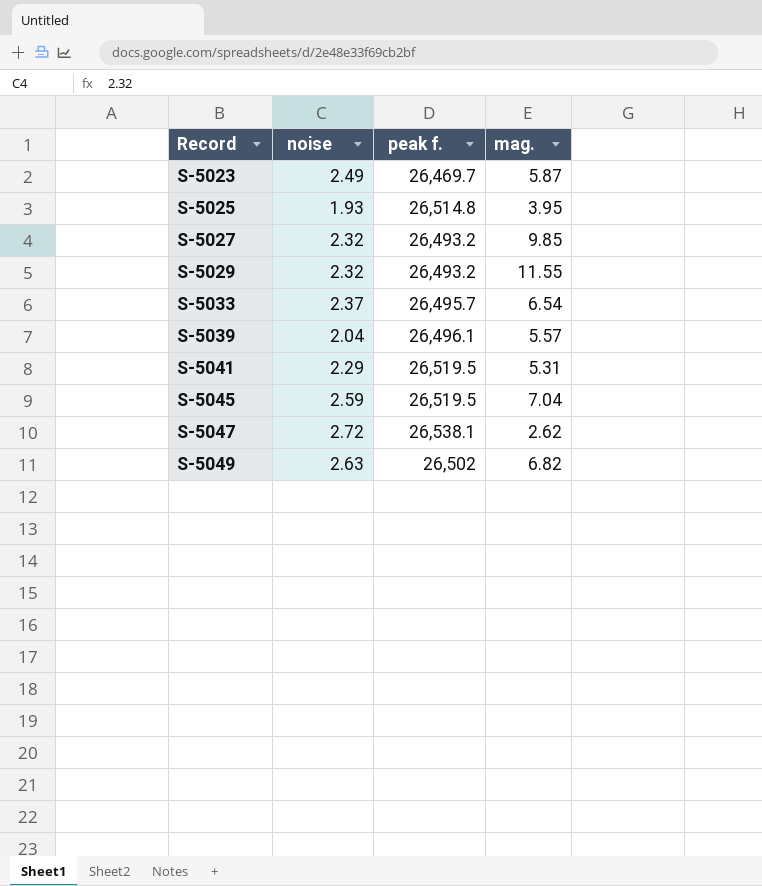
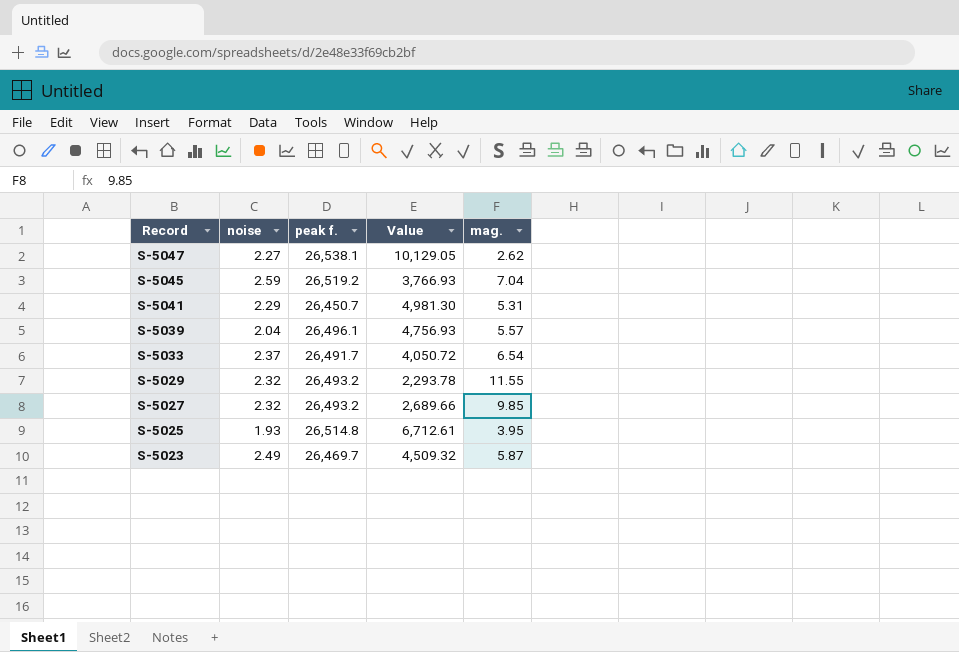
row order: Record ascending -> Record descending
column Value | formula: none -> [peak f.] / [mag.]
row S-5049: 2.63 | 26,502 | 6.82 -> none
S-5047 | noise: 2.72 -> 2.27
S-5045 | peak f.: 26,519.5 -> 26,519.2
S-5041 | peak f.: 26,519.5 -> 26,450.7
S-5033 | peak f.: 26,495.7 -> 26,491.7

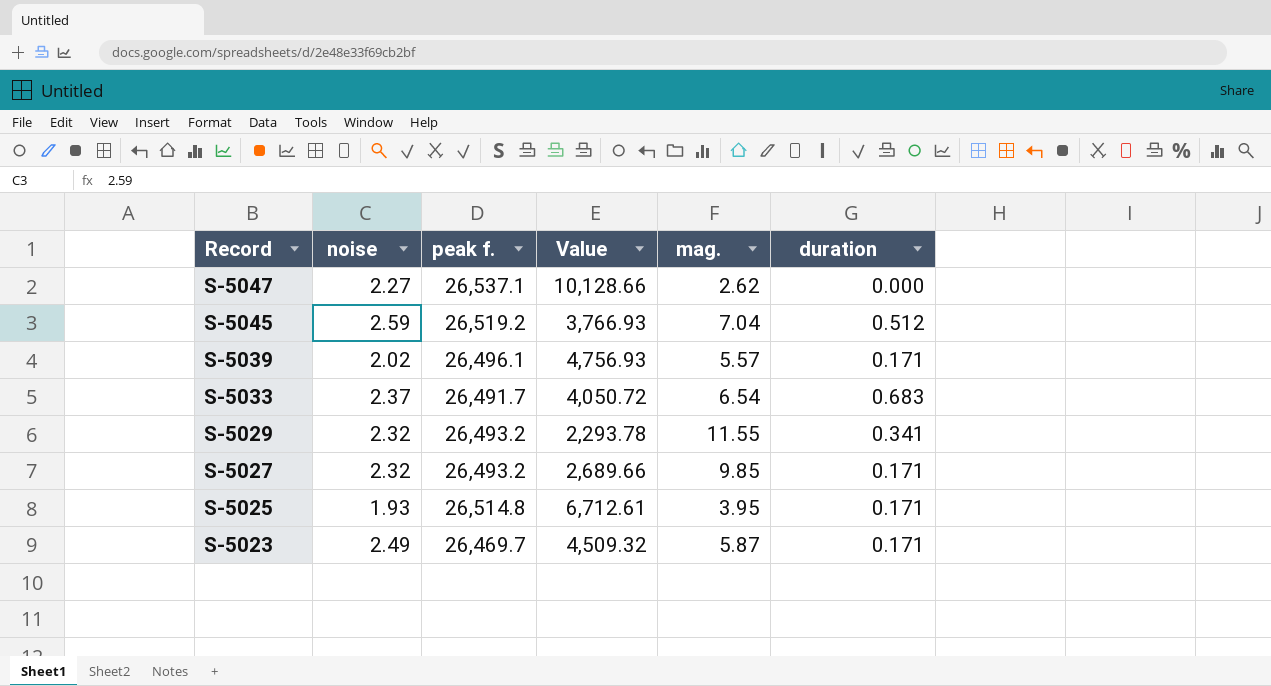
column duration | position: none -> 6
row S-5041: 2.29 | 26,450.7 | 4,981.30 | 5.31 -> none
S-5047 | peak f.: 26,538.1 -> 26,537.1
S-5047 | Value: 10,129.05 -> 10,128.66
S-5039 | noise: 2.04 -> 2.02

